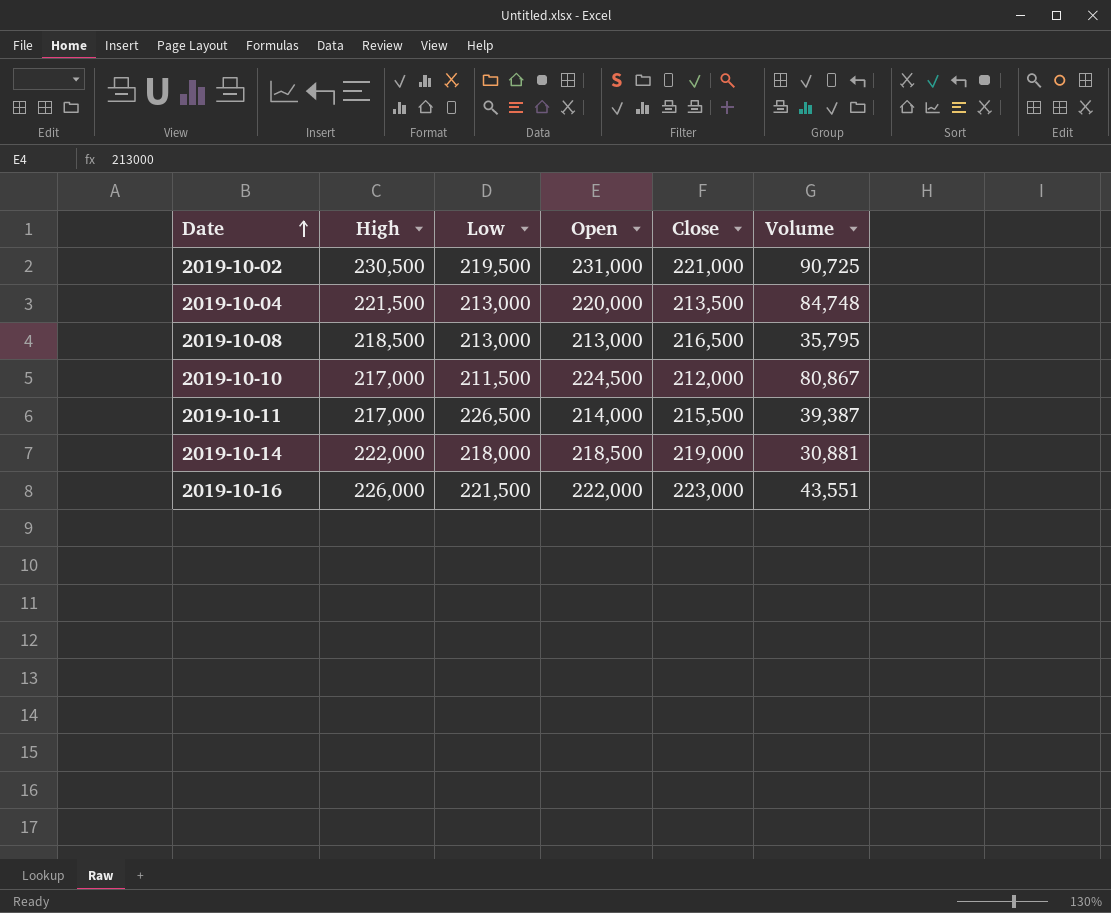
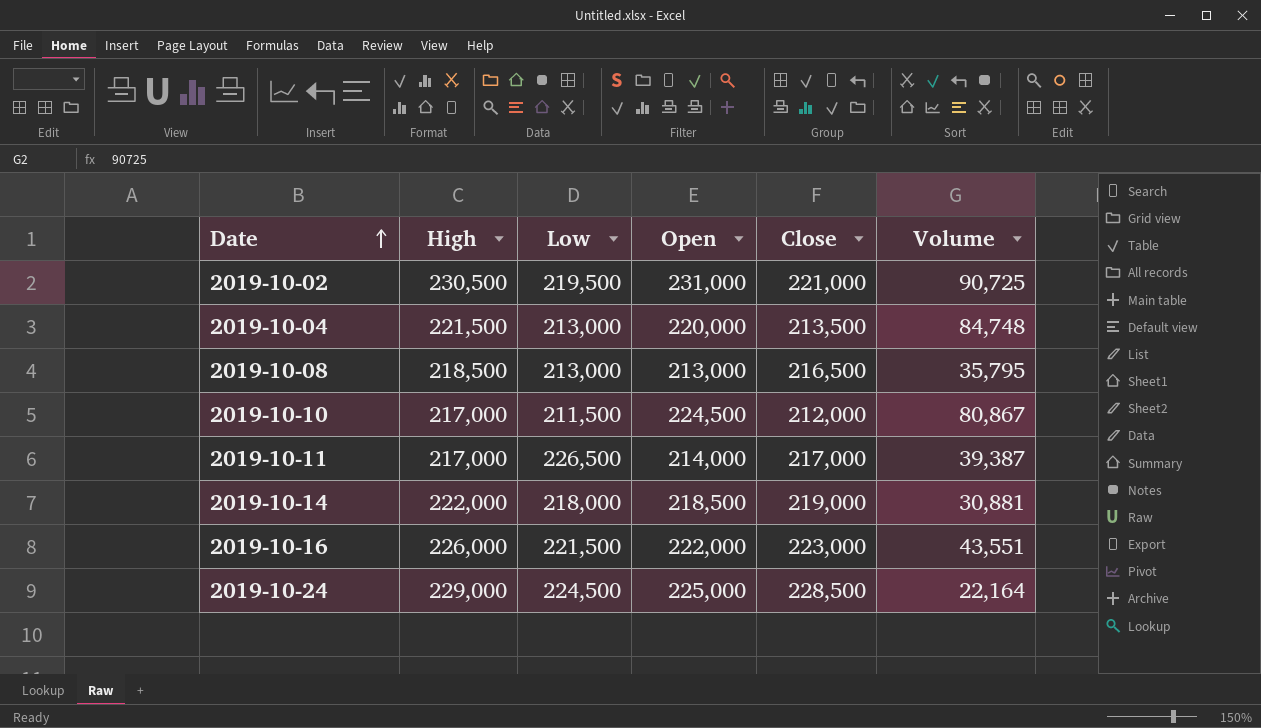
2019-10-11 | Close: 215,500 -> 217,000
row 2019-10-24: none -> 229,000 | 224,500 | 225,000 | 228,500 | 22,164

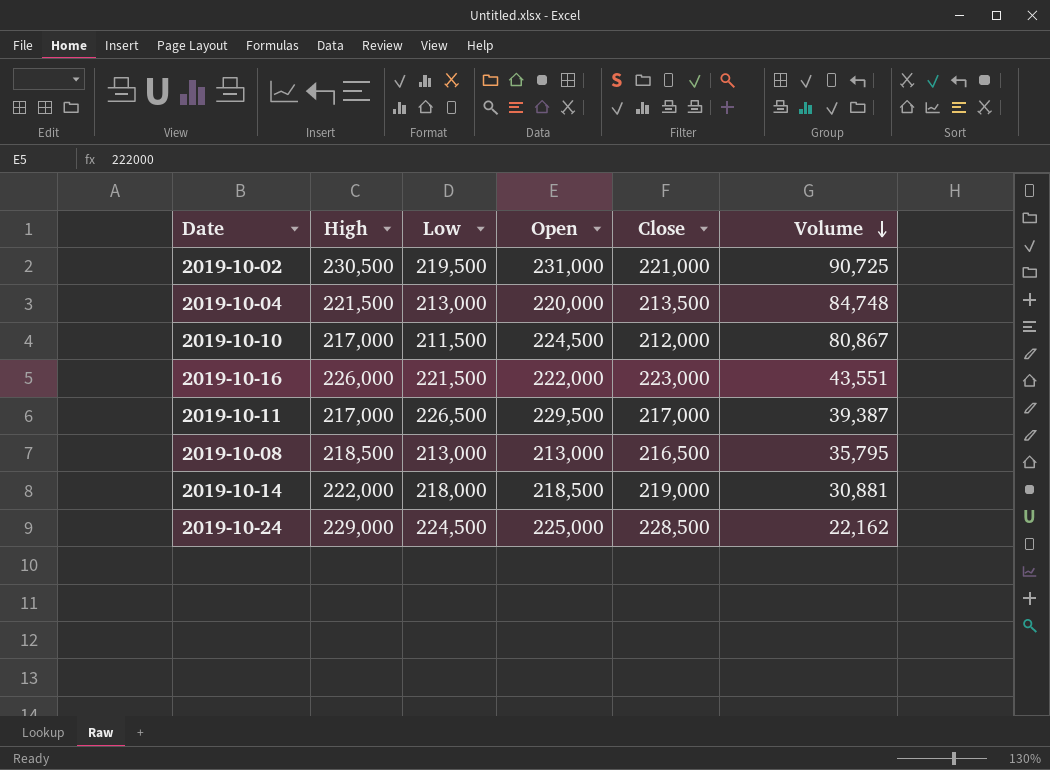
row order: Date ascending -> Volume descending
2019-10-11 | Open: 214,000 -> 229,500
2019-10-24 | Volume: 22,164 -> 22,162

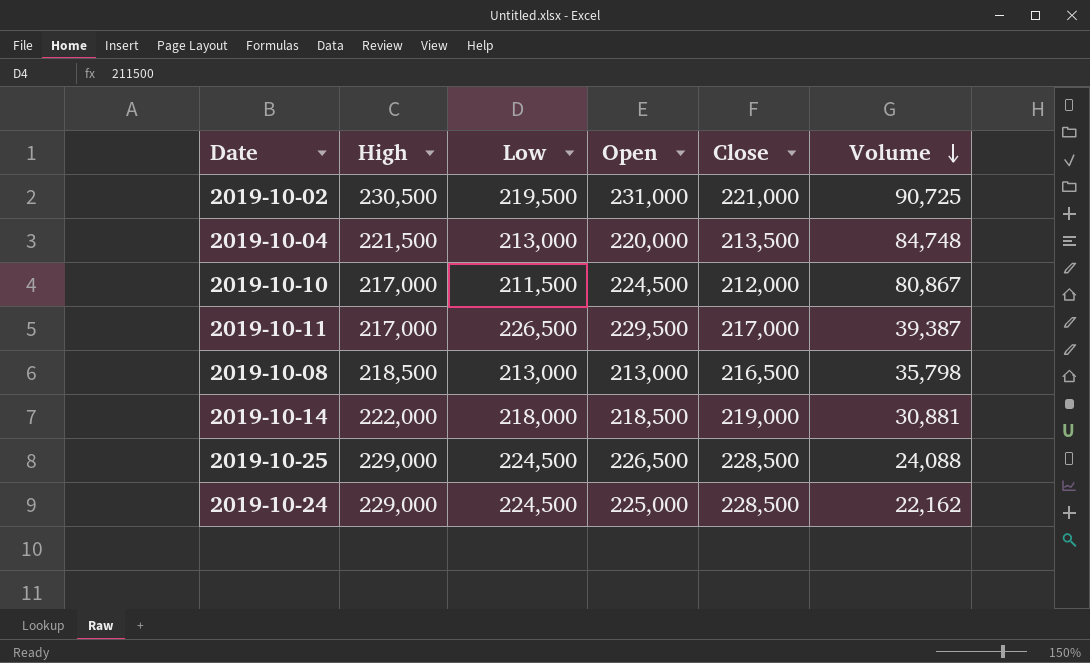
row 2019-10-16: 226,000 | 221,500 | 222,000 | 223,000 | 43,551 -> none
2019-10-08 | Volume: 35,795 -> 35,798
row 2019-10-25: none -> 229,000 | 224,500 | 226,500 | 228,500 | 24,088

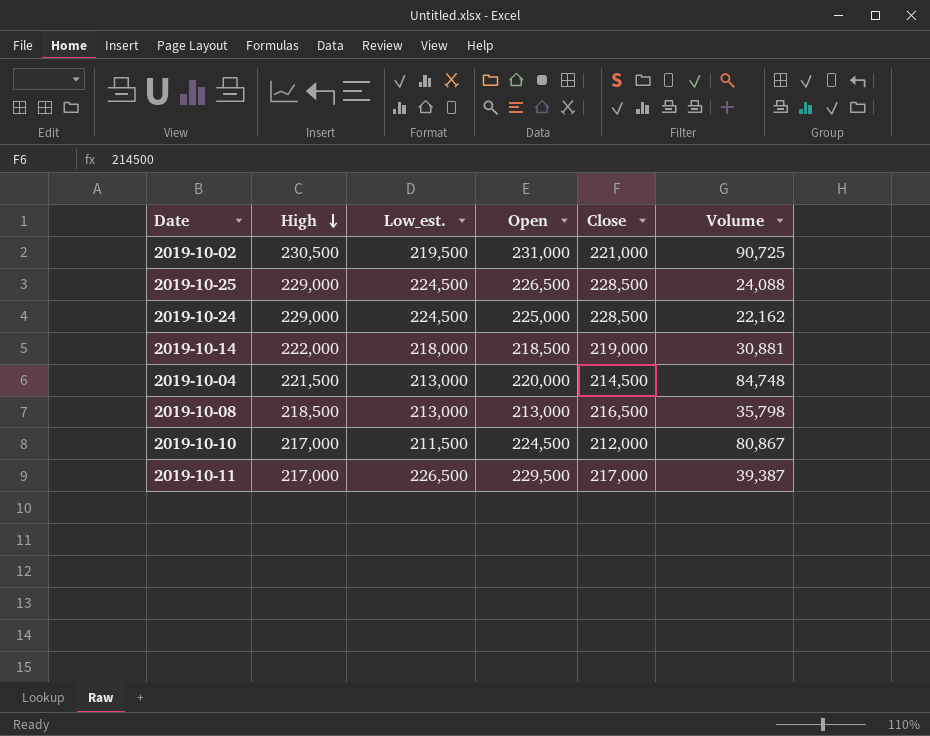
row order: Volume descending -> High descending
column name: Low -> Low_est.
2019-10-04 | Close: 213,500 -> 214,500

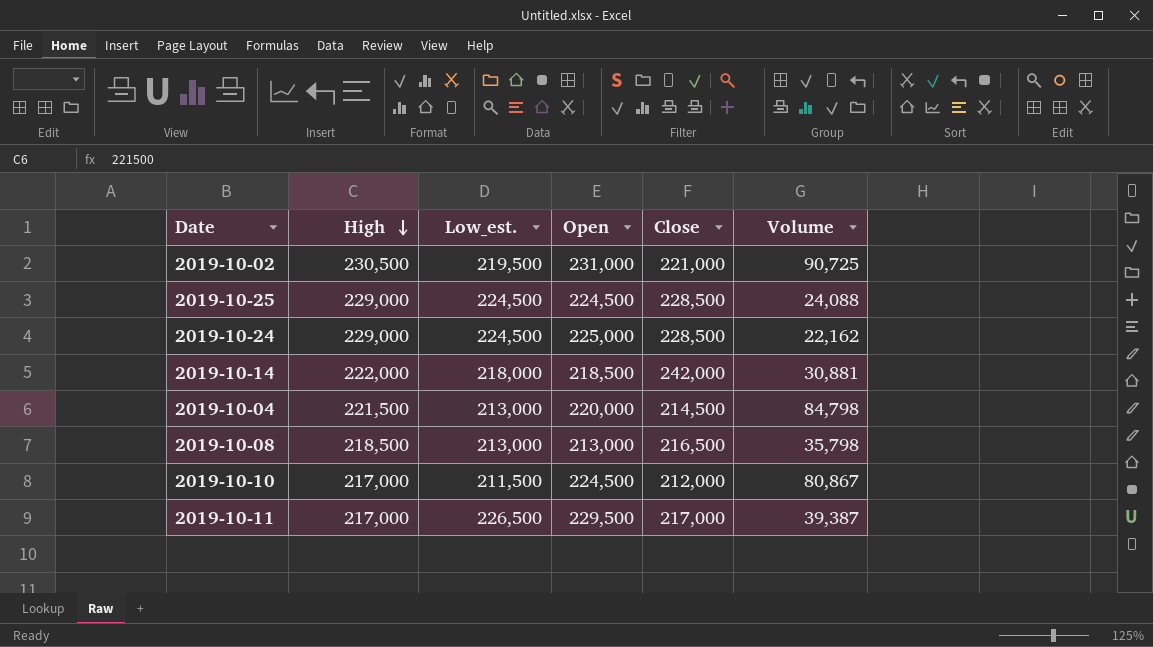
2019-10-25 | Open: 226,500 -> 224,500
2019-10-14 | Close: 219,000 -> 242,000
2019-10-04 | Volume: 84,748 -> 84,798

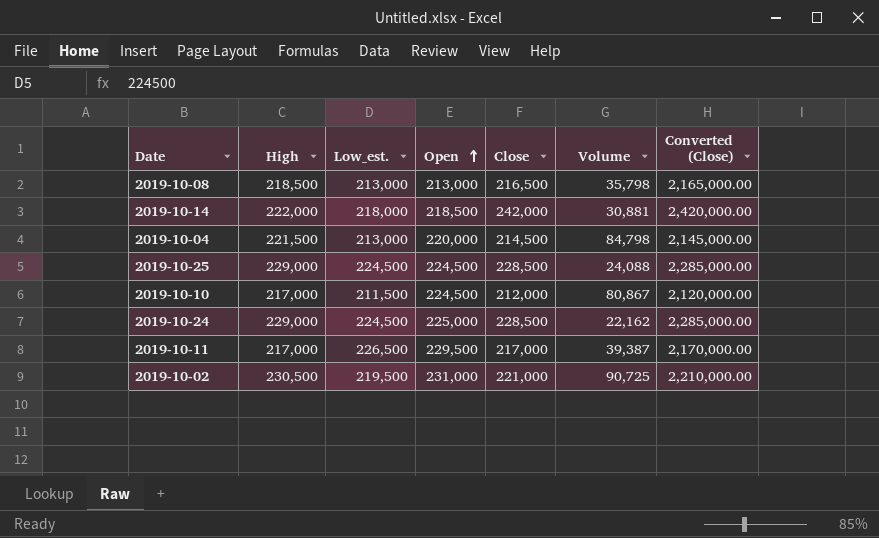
row order: High descending -> Open ascending
column Converted (Close) | formula: none -> [Close] * 10

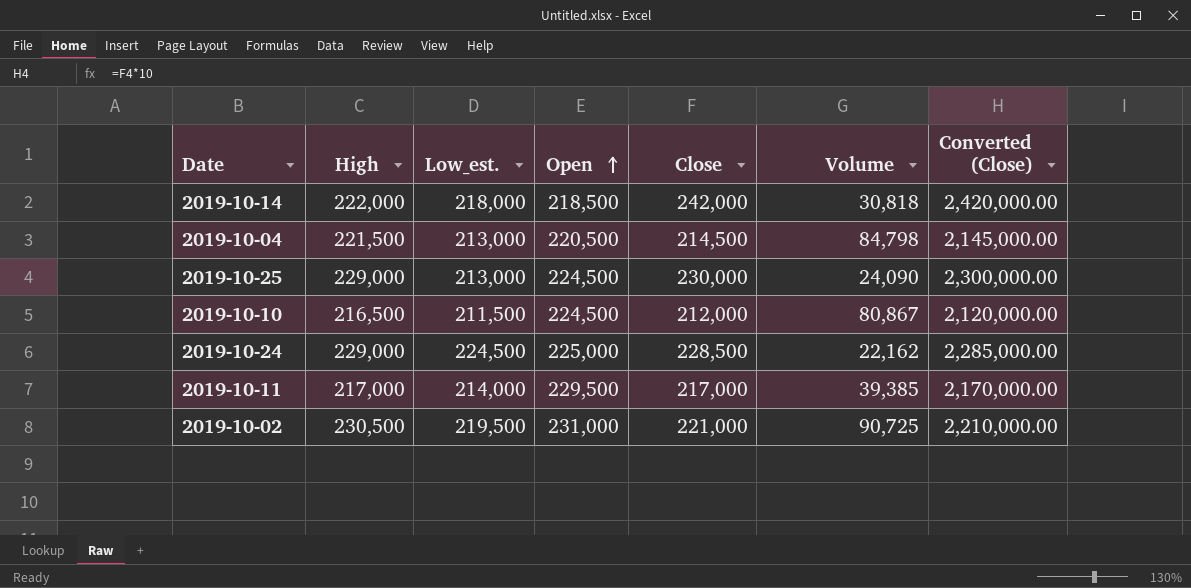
row 2019-10-08: 218,500 | 213,000 | 213,000 | 216,500 | 35,798 | 2,165,000.00 -> none
2019-10-14 | Volume: 30,881 -> 30,818
2019-10-04 | Open: 220,000 -> 220,500
2019-10-25 | Low_est.: 224,500 -> 213,000
2019-10-25 | Close: 228,500 -> 230,000
2019-10-25 | Volume: 24,088 -> 24,090
2019-10-25 | Converted (Close): 2,285,000.00 -> 2,300,000.00
2019-10-10 | High: 217,000 -> 216,500
2019-10-11 | Low_est.: 226,500 -> 214,000
2019-10-11 | Volume: 39,387 -> 39,385

